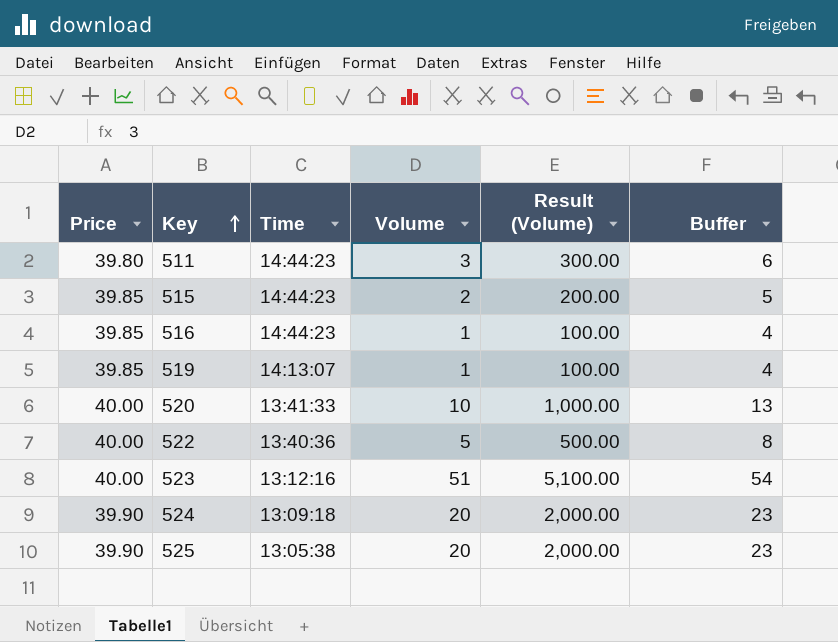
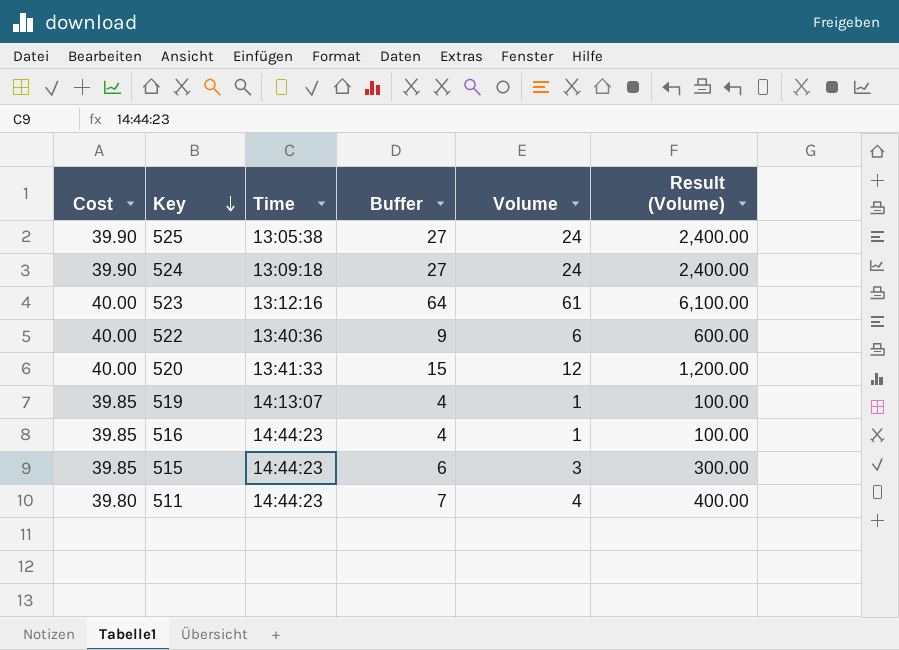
row order: Key ascending -> Key descending
column name: Price -> Cost
column Buffer | position: 6 -> 4
525 | Buffer: 23 -> 27
525 | Volume: 20 -> 24
525 | Result (Volume): 2,000.00 -> 2,400.00
524 | Buffer: 23 -> 27
524 | Volume: 20 -> 24
524 | Result (Volume): 2,000.00 -> 2,400.00
523 | Buffer: 54 -> 64
523 | Volume: 51 -> 61
523 | Result (Volume): 5,100.00 -> 6,100.00
522 | Buffer: 8 -> 9
522 | Volume: 5 -> 6
522 | Result (Volume): 500.00 -> 600.00
520 | Buffer: 13 -> 15
520 | Volume: 10 -> 12
520 | Result (Volume): 1,000.00 -> 1,200.00
515 | Buffer: 5 -> 6
515 | Volume: 2 -> 3
515 | Result (Volume): 200.00 -> 300.00
511 | Buffer: 6 -> 7
511 | Volume: 3 -> 4
511 | Result (Volume): 300.00 -> 400.00

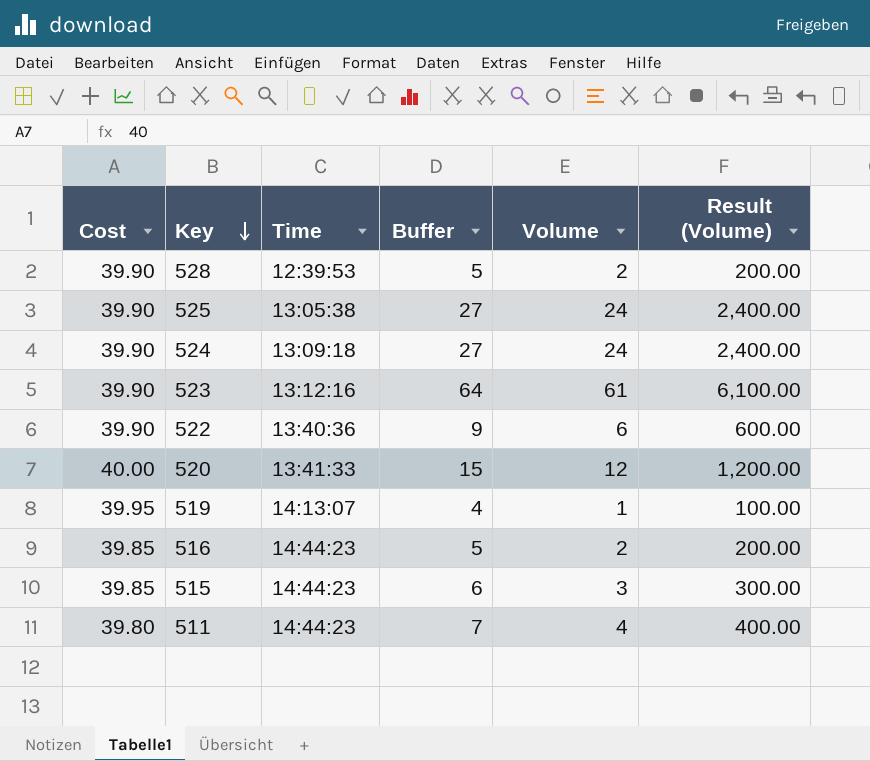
row 528: none -> 39.90 | 12:39:53 | 5 | 2 | 200.00
523 | Cost: 40.00 -> 39.90
522 | Cost: 40.00 -> 39.90
519 | Cost: 39.85 -> 39.95
516 | Buffer: 4 -> 5
516 | Volume: 1 -> 2
516 | Result (Volume): 100.00 -> 200.00

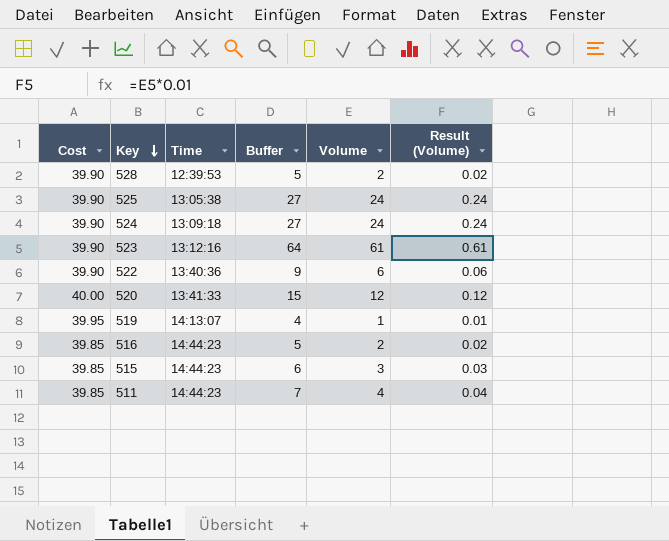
column Result (Volume) | formula: [Volume] * 100 -> [Volume] * 0.01
511 | Cost: 39.80 -> 39.85

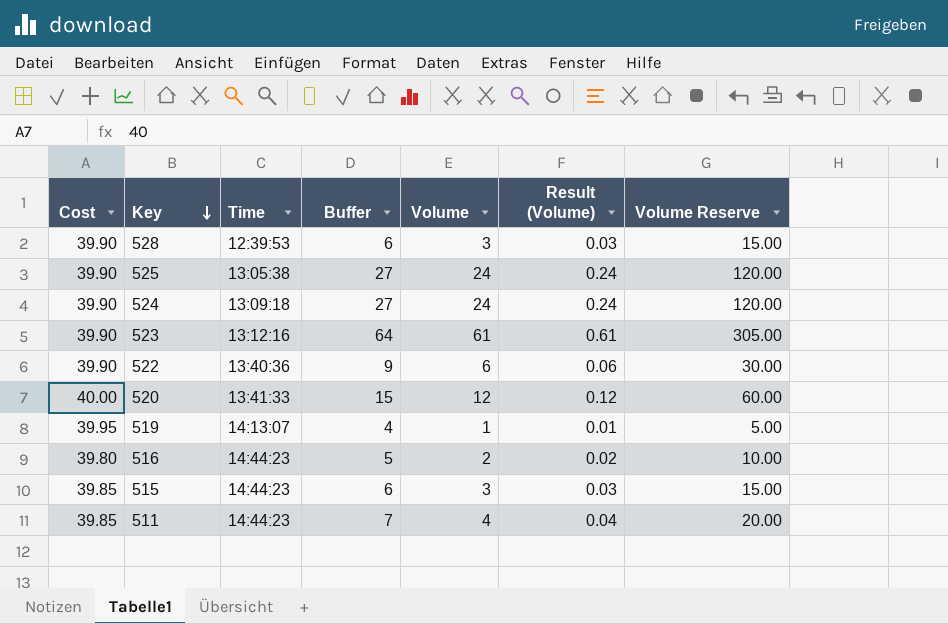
column Volume Reserve | formula: none -> [Volume] * 5
528 | Buffer: 5 -> 6
528 | Volume: 2 -> 3
528 | Result (Volume): 0.02 -> 0.03
516 | Cost: 39.85 -> 39.80

